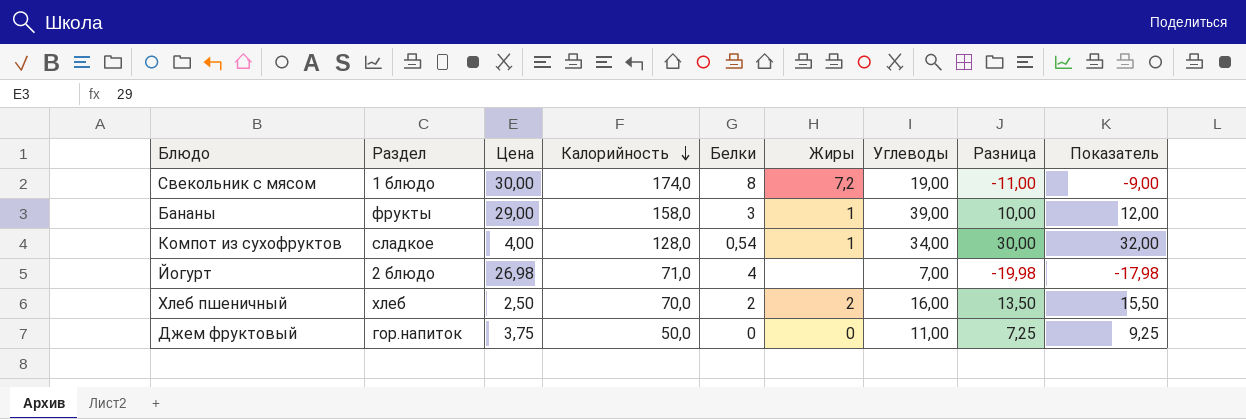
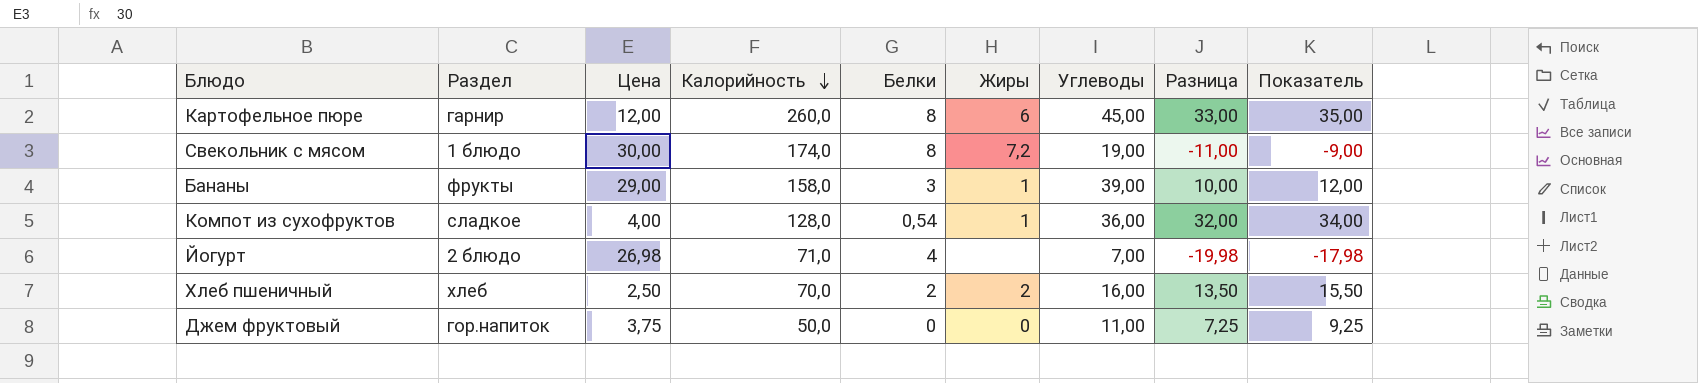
row Картофельное пюре: none -> гарнир | 12,00 | 260,0 | 8 | 6 | 45,00 | 33,00 | 35,00
Компот из сухофруктов | Углеводы: 34,00 -> 36,00
Компот из сухофруктов | Разница: 30,00 -> 32,00
Компот из сухофруктов | Показатель: 32,00 -> 34,00

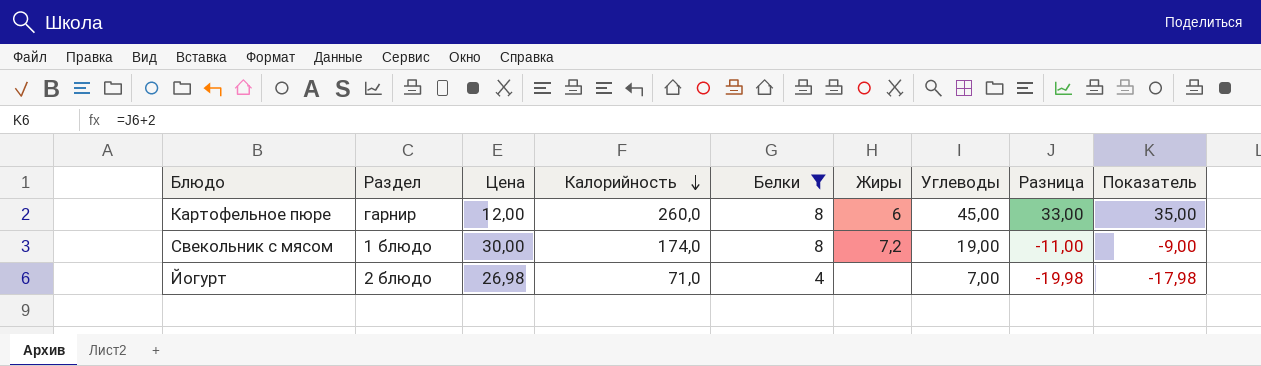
filter: none -> Белки >= 4

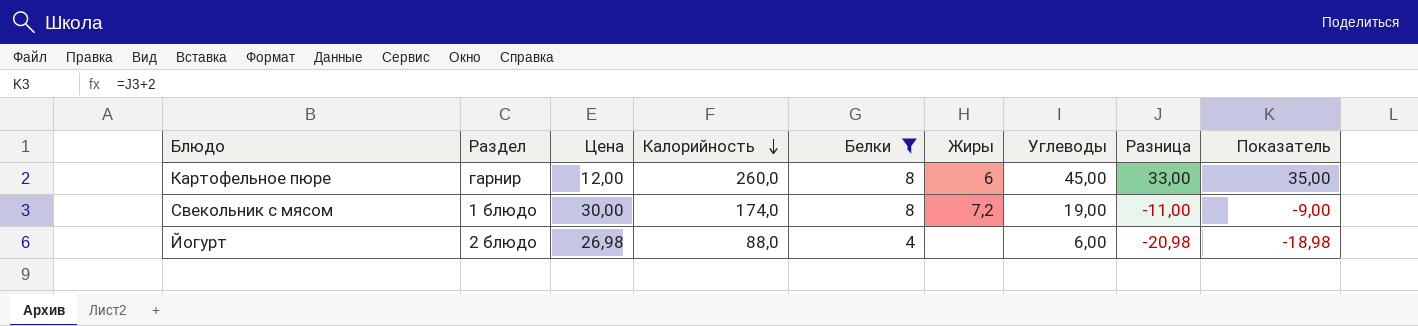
Йогурт | Калорийность: 71,0 -> 88,0
Йогурт | Углеводы: 7,00 -> 6,00
Йогурт | Разница: -19,98 -> -20,98
Йогурт | Показатель: -17,98 -> -18,98

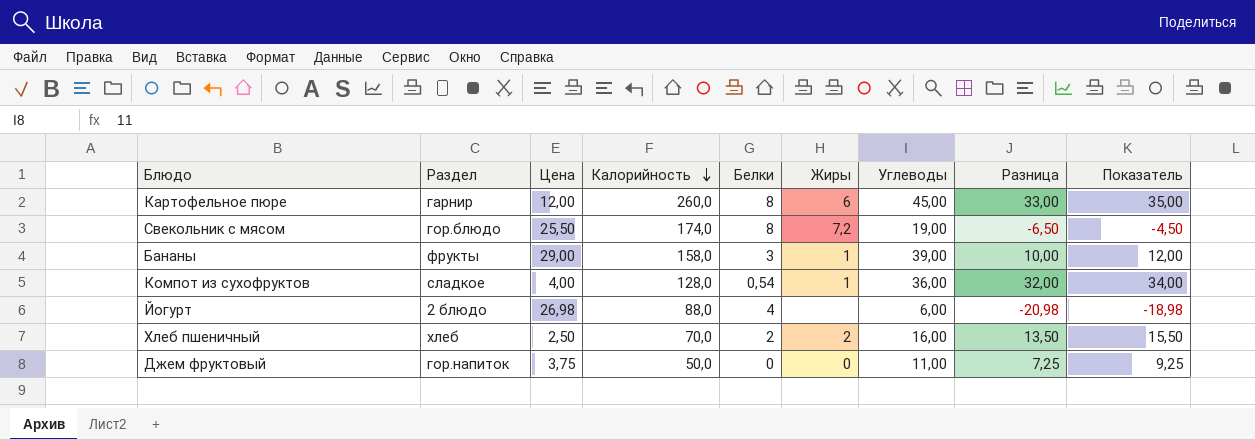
filter: Белки >= 4 -> none
Свекольник с мясом | Раздел: 1 блюдо -> гор.блюдо
Свекольник с мясом | Цена: 30,00 -> 25,50
Свекольник с мясом | Разница: -11,00 -> -6,50
Свекольник с мясом | Показатель: -9,00 -> -4,50

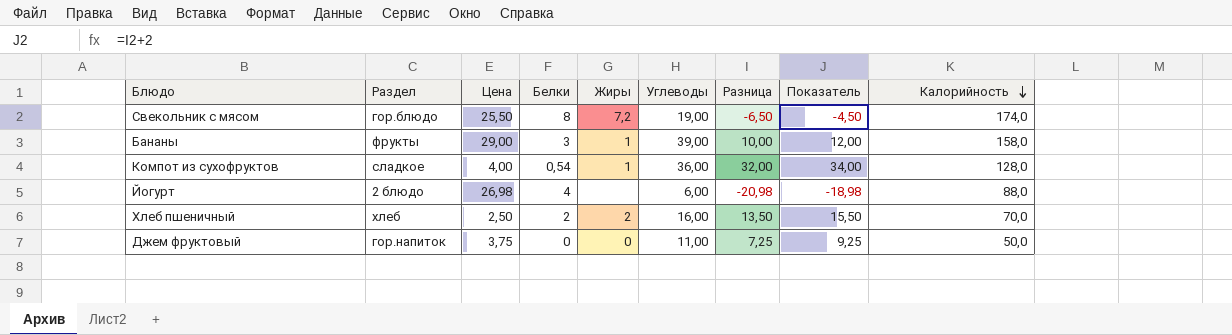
column Калорийность | position: 4 -> 9
row Картофельное пюре: гарнир | 12,00 | 260,0 | 8 | 6 | 45,00 | 33,00 | 35,00 -> none

